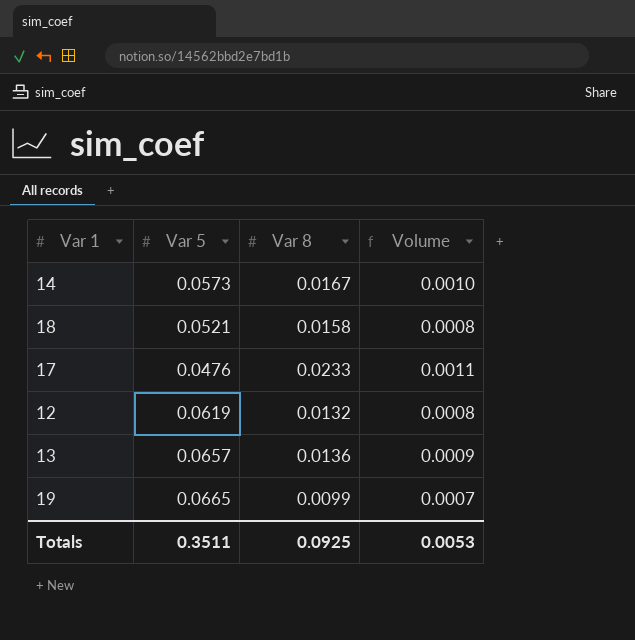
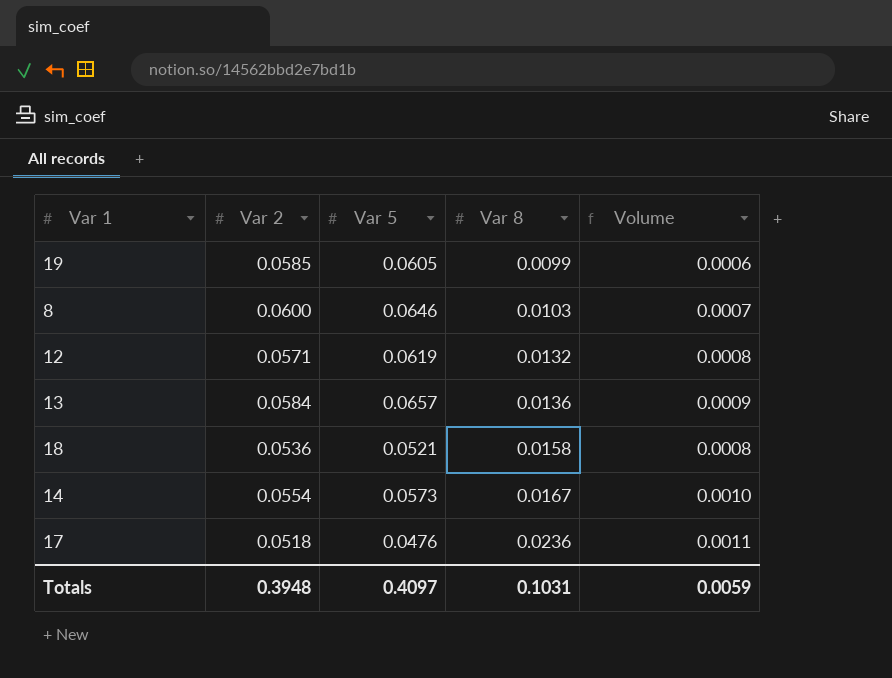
row order: none -> Var 8 ascending
column Var 2 | position: none -> 2
19 | Var 5: 0.0665 -> 0.0605
19 | Volume: 0.0007 -> 0.0006
row 8: none -> 0.0600 | 0.0646 | 0.0103 | 0.0007
17 | Var 8: 0.0233 -> 0.0236
Totals | Var 5: 0.3511 -> 0.4097
Totals | Var 8: 0.0925 -> 0.1031
Totals | Volume: 0.0053 -> 0.0059

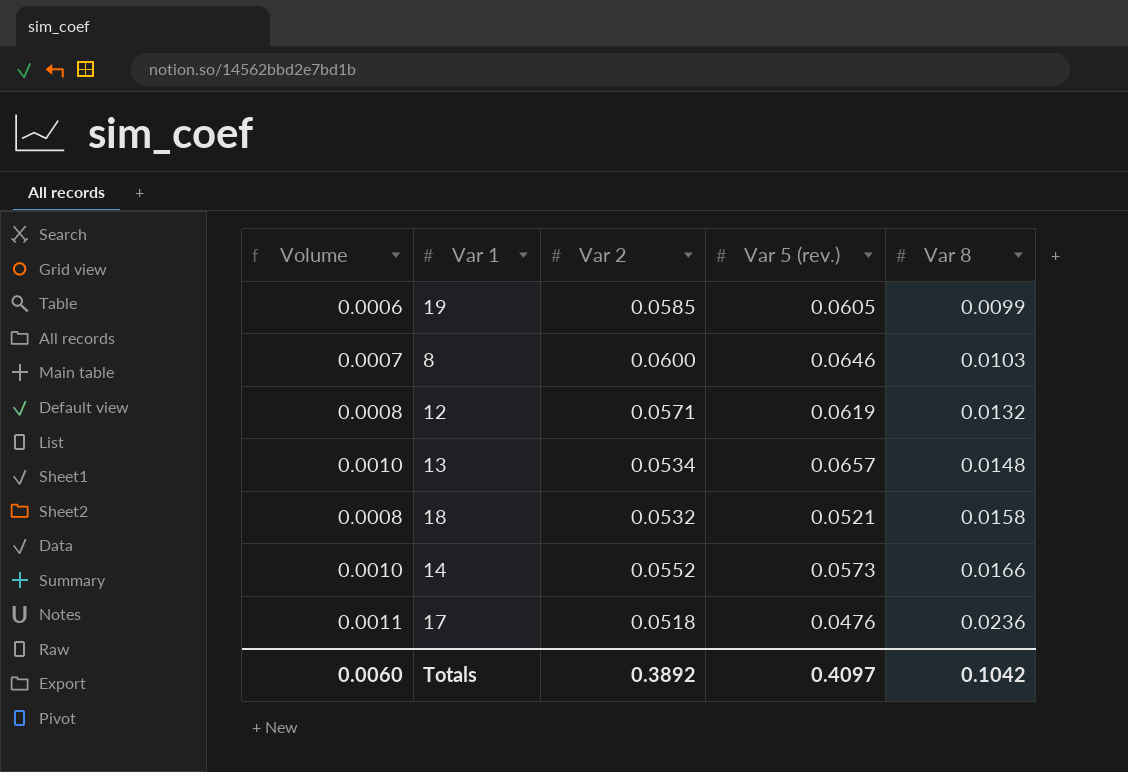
column Volume | position: 5 -> 1
column name: Var 5 -> Var 5 (rev.)
13 | Volume: 0.0009 -> 0.0010
13 | Var 2: 0.0584 -> 0.0534
13 | Var 8: 0.0136 -> 0.0148
18 | Var 2: 0.0536 -> 0.0532
14 | Var 2: 0.0554 -> 0.0552
14 | Var 8: 0.0167 -> 0.0166
Totals | Volume: 0.0059 -> 0.0060
Totals | Var 2: 0.3948 -> 0.3892
Totals | Var 8: 0.1031 -> 0.1042

